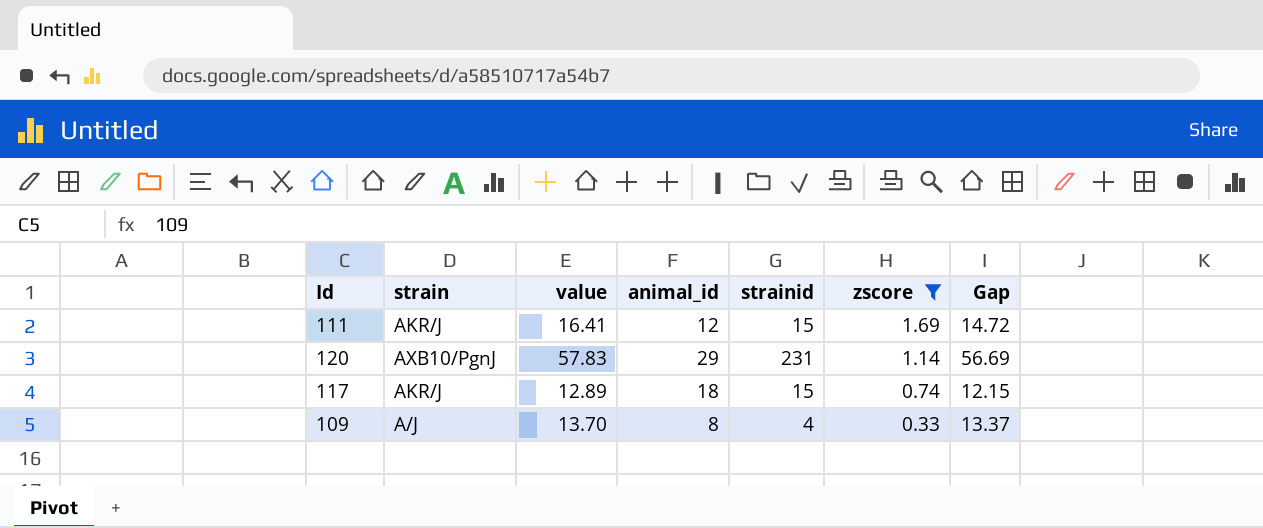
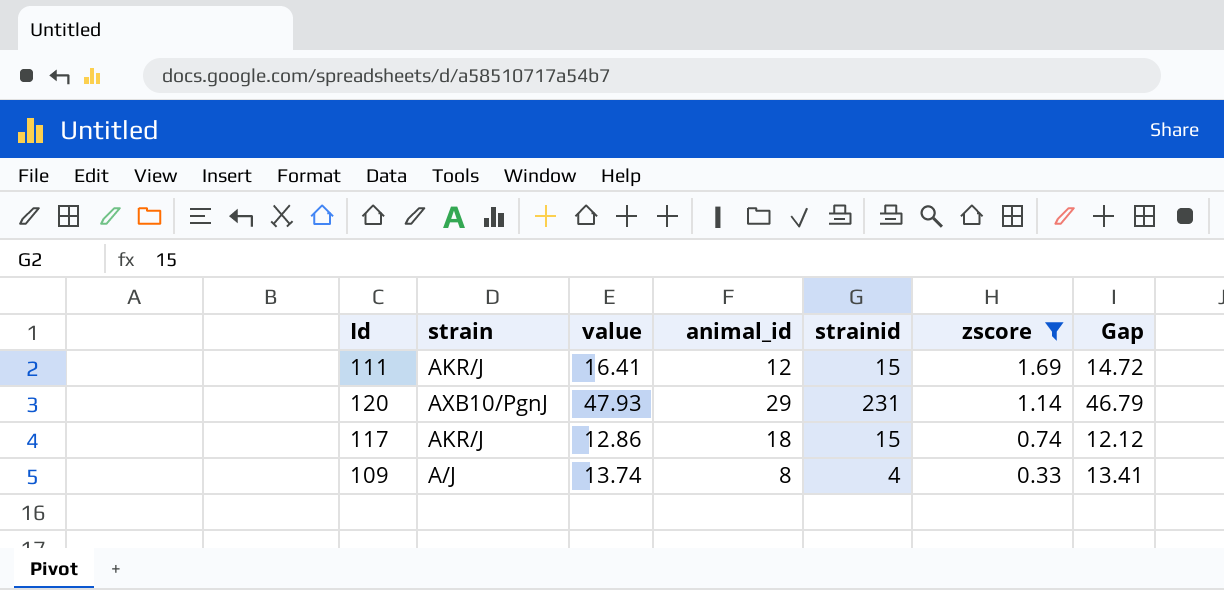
120 | value: 57.83 -> 47.93
120 | Gap: 56.69 -> 46.79
117 | value: 12.89 -> 12.86
117 | Gap: 12.15 -> 12.12
109 | value: 13.70 -> 13.74
109 | Gap: 13.37 -> 13.41

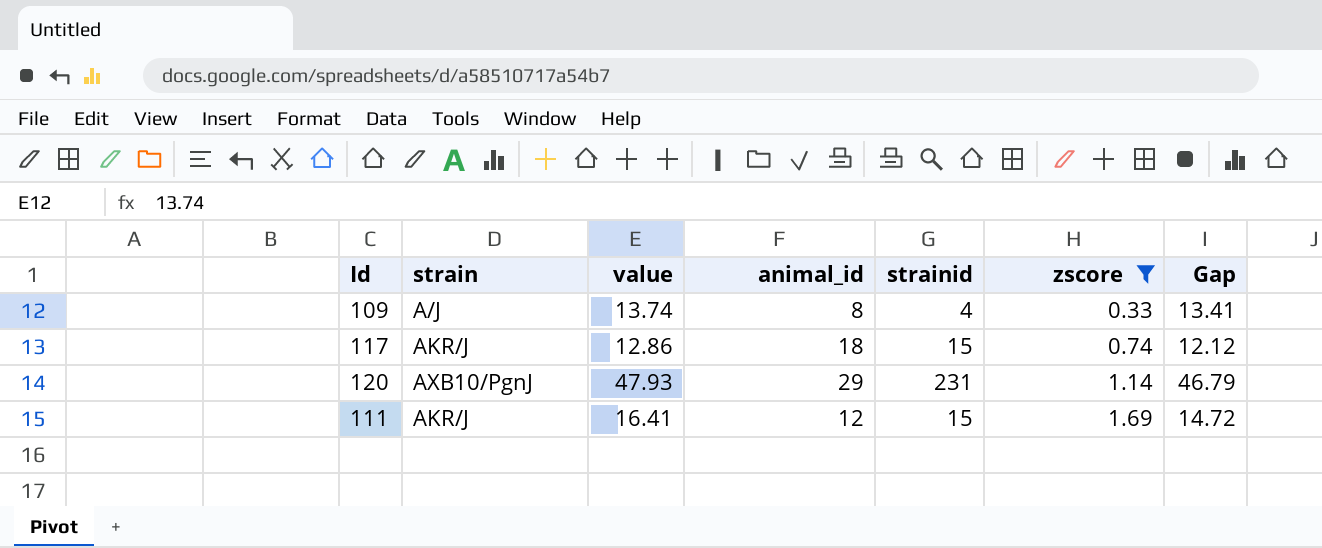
row order: zscore descending -> zscore ascending

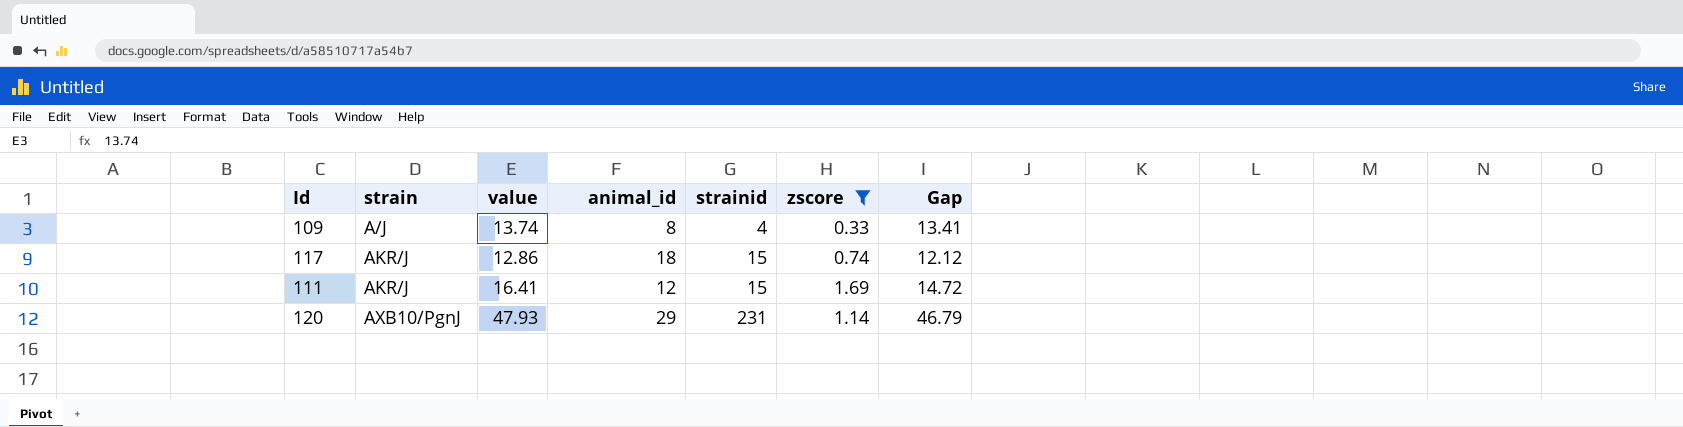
row order: zscore ascending -> strain ascending

